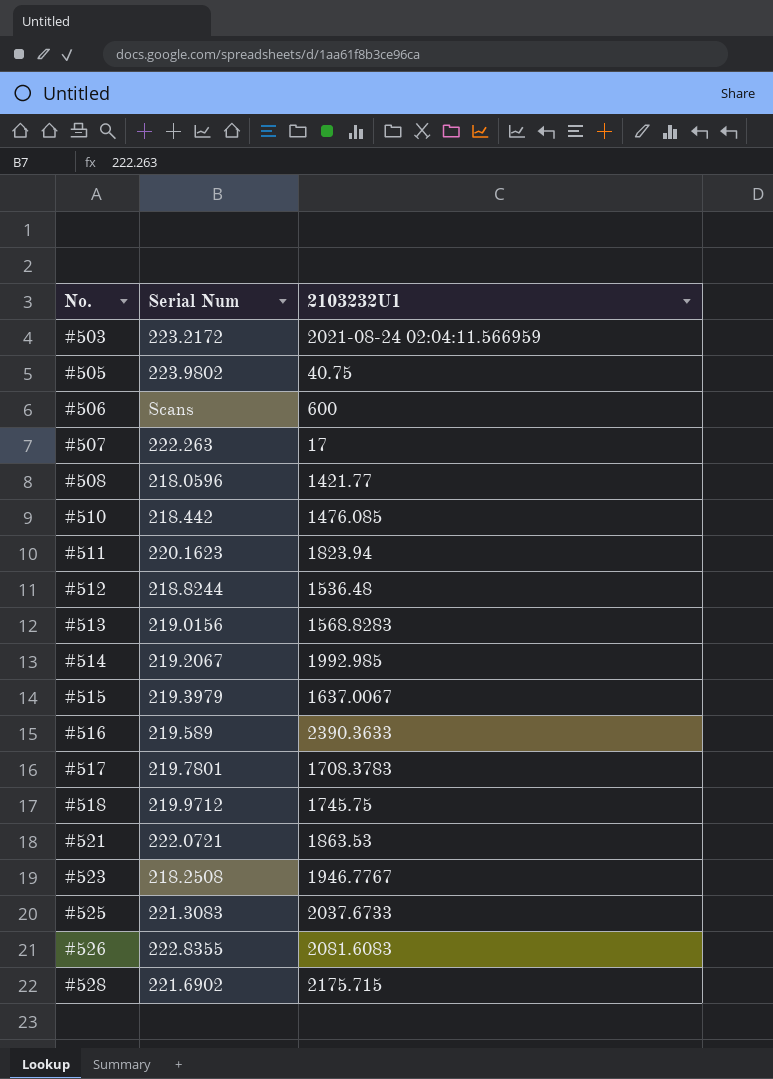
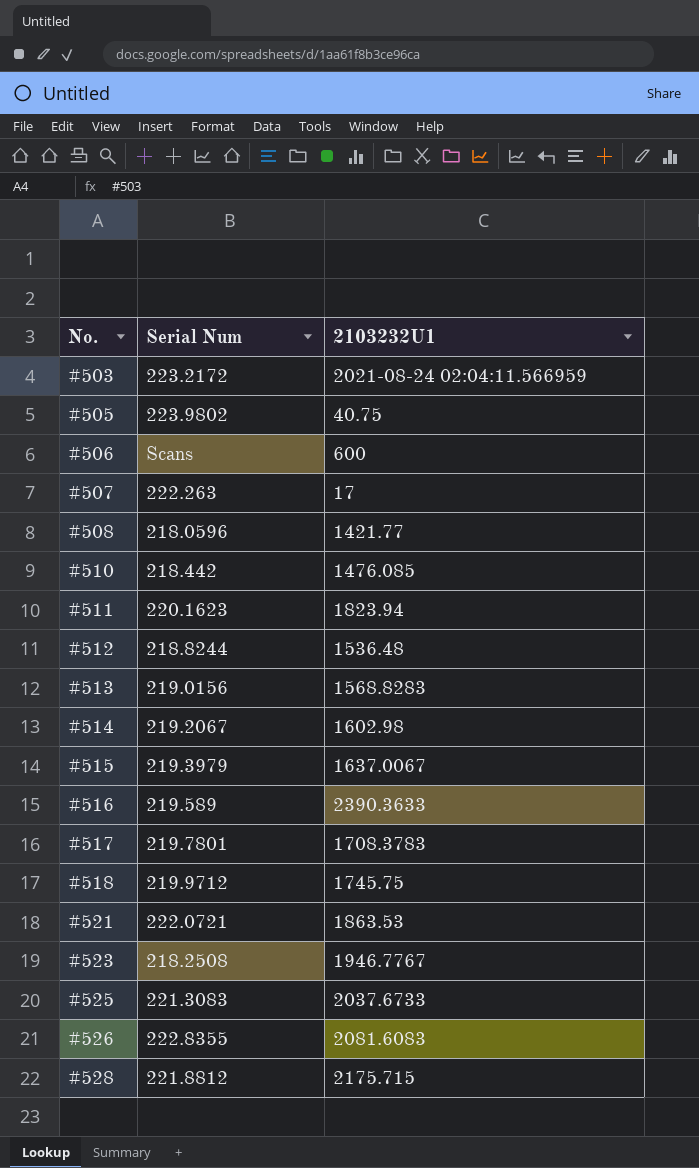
#514 | 2103232U1: 1992.985 -> 1602.98
#528 | Serial Num: 221.6902 -> 221.8812

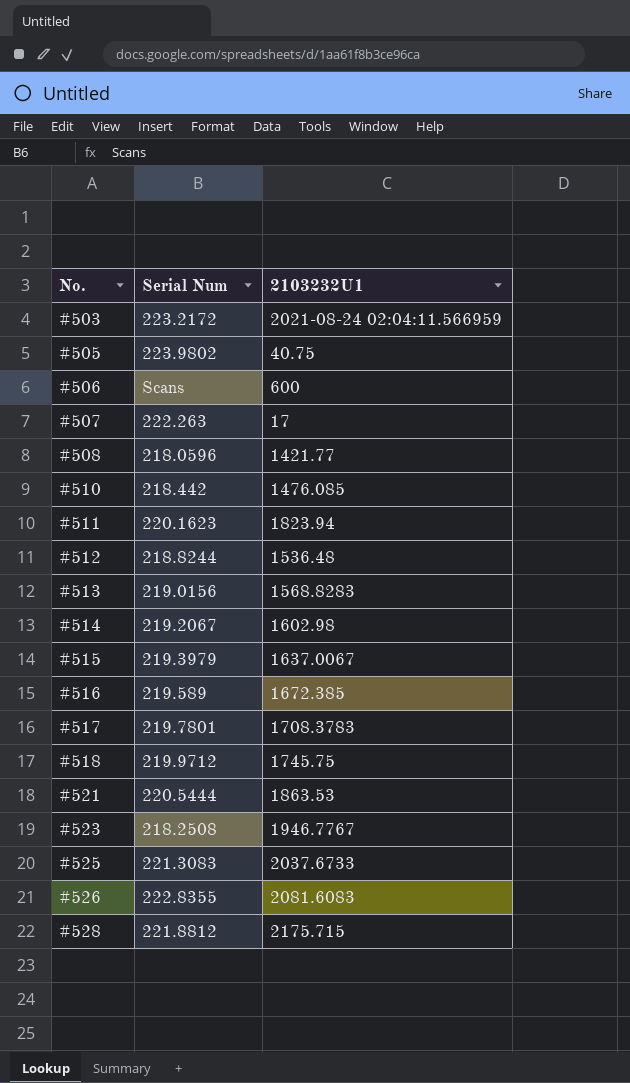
#516 | 2103232U1: 2390.3633 -> 1672.385
#521 | Serial Num: 222.0721 -> 220.5444

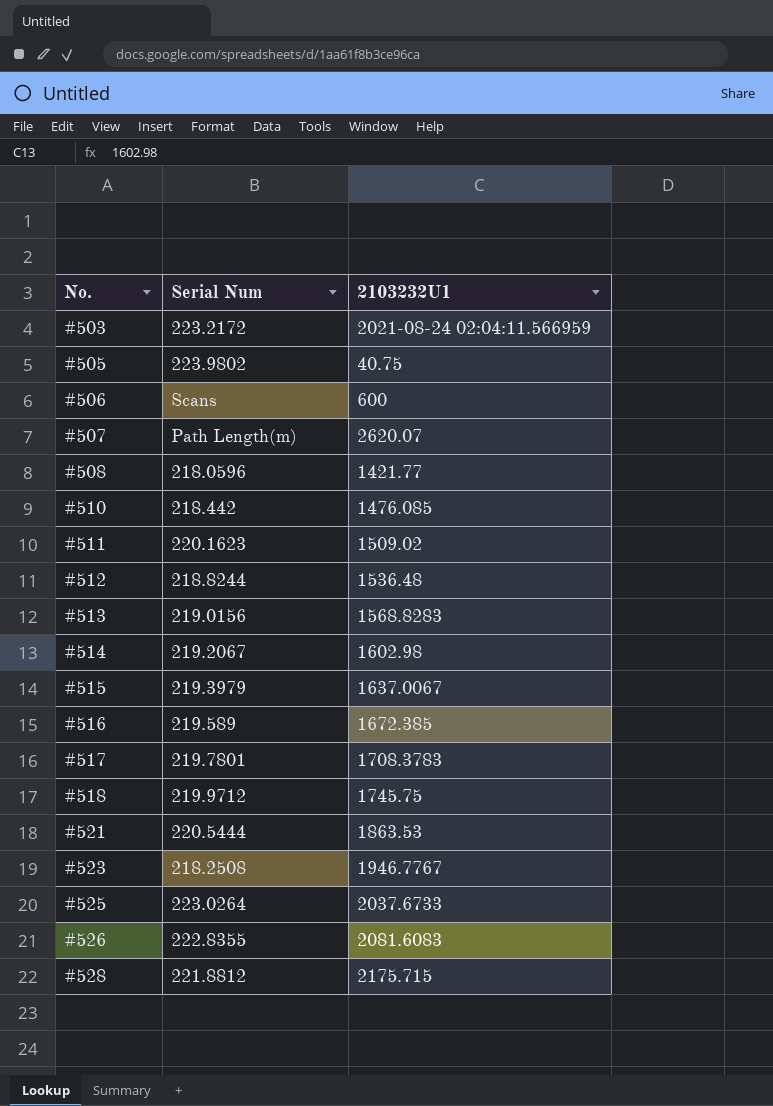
#507 | Serial Num: 222.263 -> Path Length(m)
#507 | 2103232U1: 17 -> 2620.07
#511 | 2103232U1: 1823.94 -> 1509.02
#525 | Serial Num: 221.3083 -> 223.0264

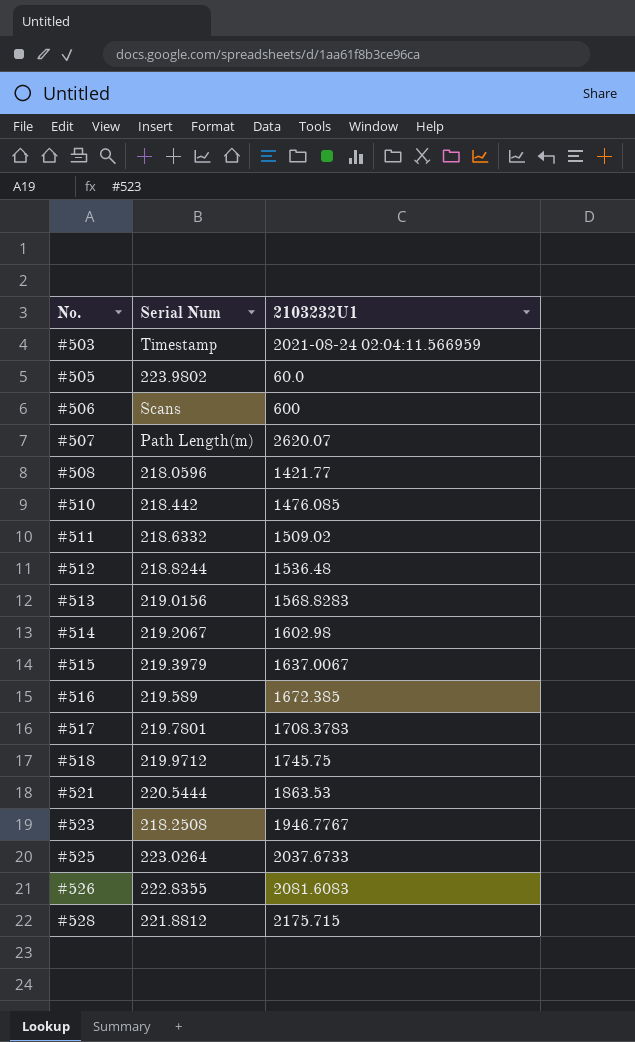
#503 | Serial Num: 223.2172 -> Timestamp
#505 | 2103232U1: 40.75 -> 60.0
#511 | Serial Num: 220.1623 -> 218.6332

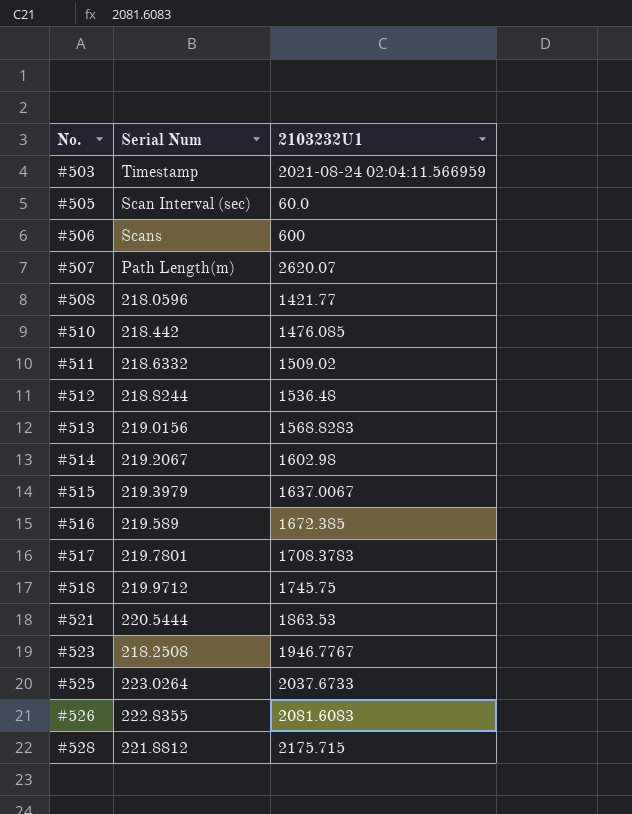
#505 | Serial Num: 223.9802 -> Scan Interval (sec)

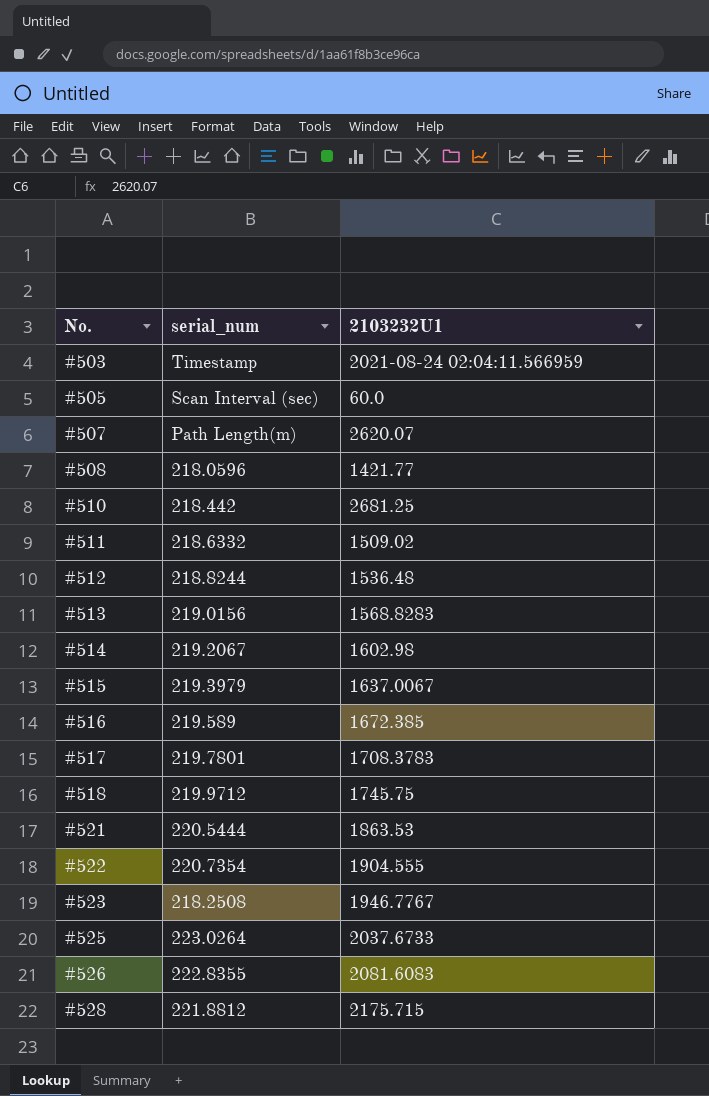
column name: Serial Num -> serial_num
row #506: Scans | 600 -> none
#510 | 2103232U1: 1476.085 -> 2681.25
row #522: none -> 220.7354 | 1904.555

